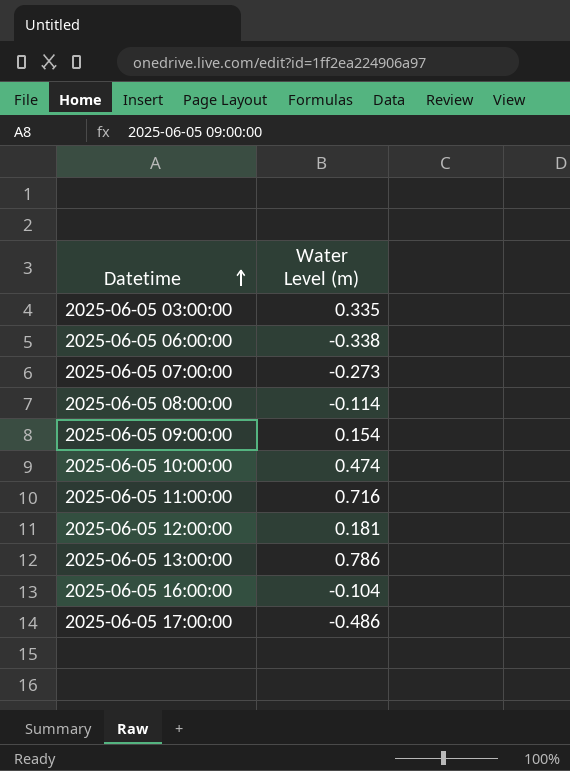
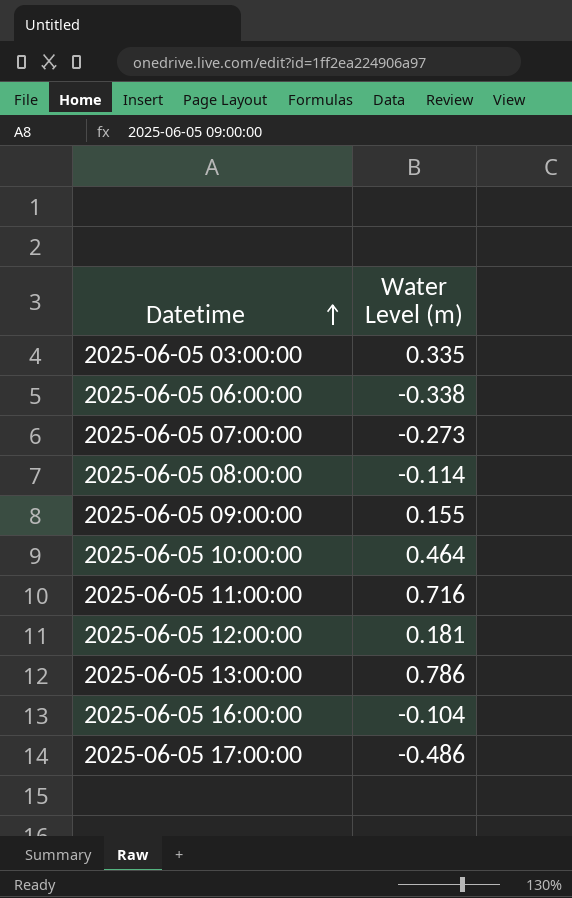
2025-06-05 09:00:00 | Water Level (m): 0.154 -> 0.155
2025-06-05 10:00:00 | Water Level (m): 0.474 -> 0.464

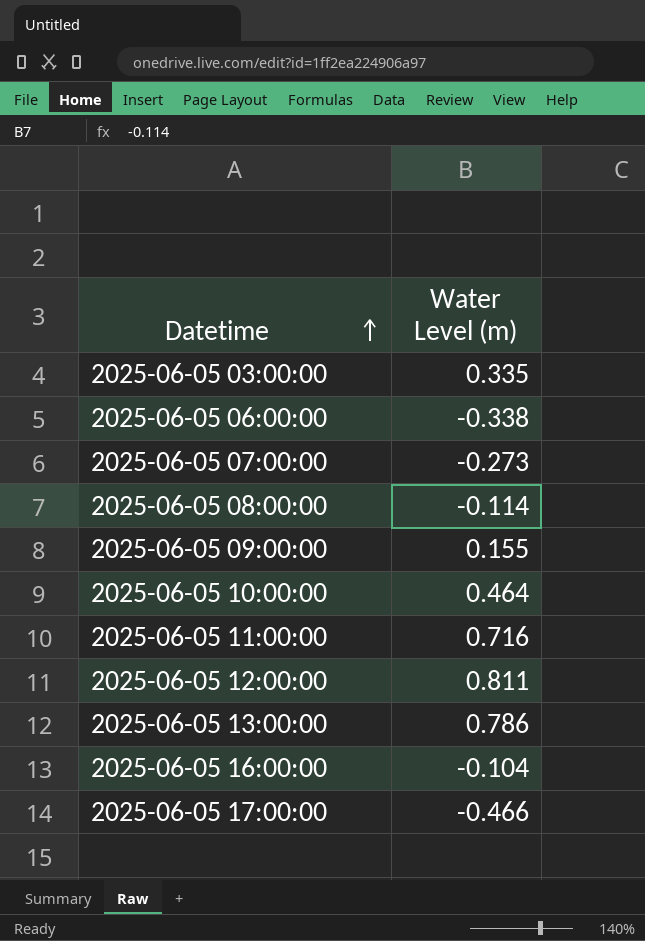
2025-06-05 12:00:00 | Water Level (m): 0.181 -> 0.811
2025-06-05 17:00:00 | Water Level (m): -0.486 -> -0.466

